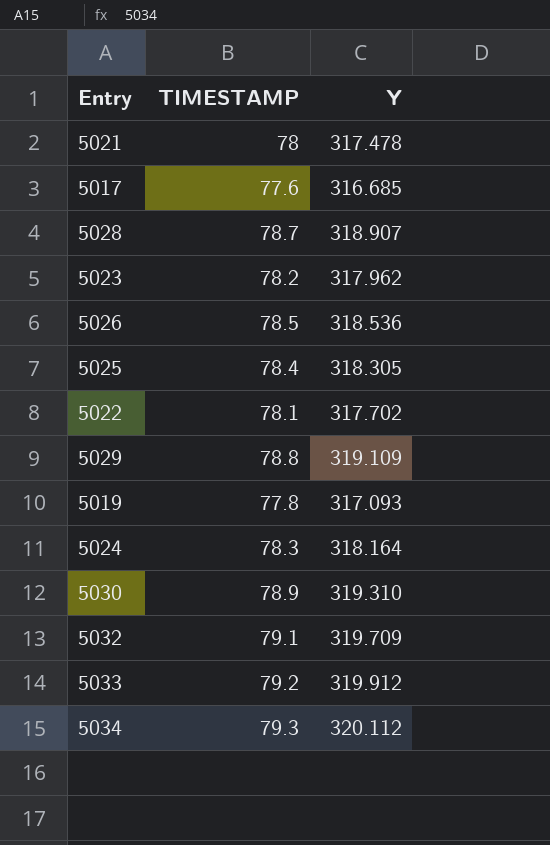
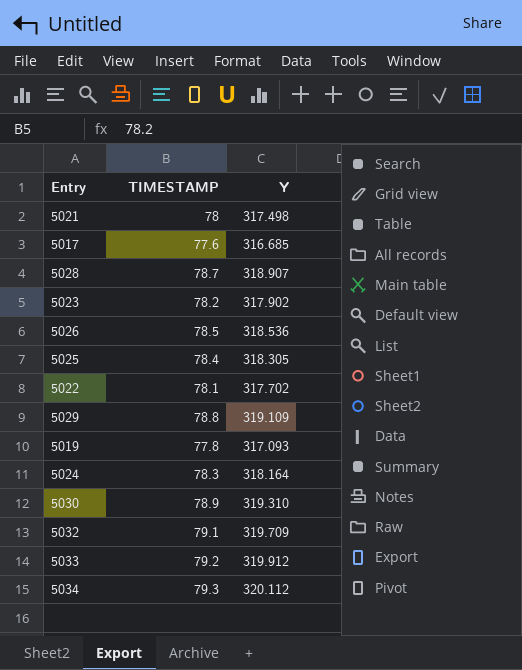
5021 | Y: 317.478 -> 317.498
5023 | Y: 317.962 -> 317.902

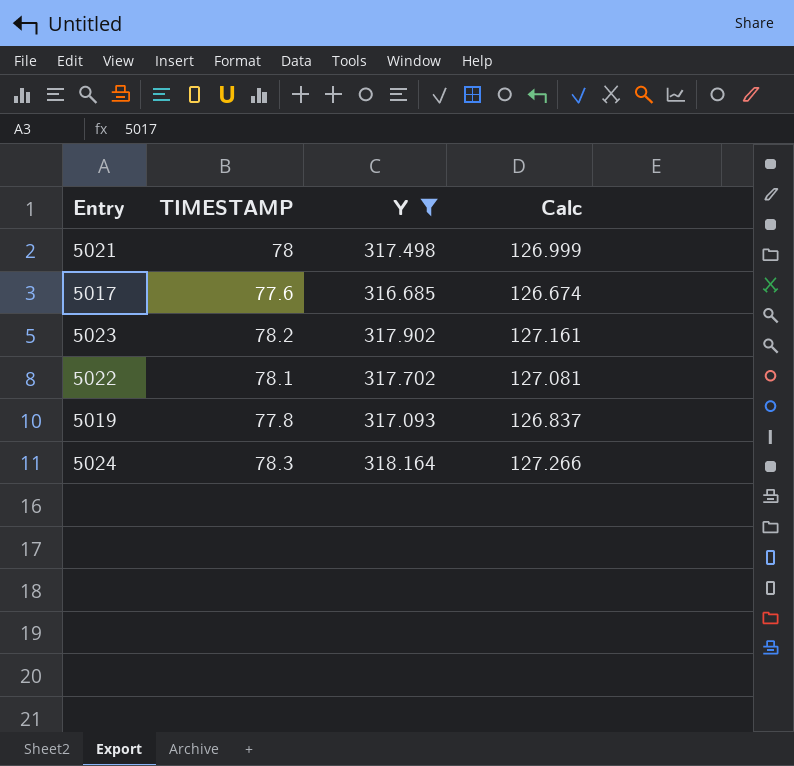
filter: none -> Y <= 318.164
column Calc | formula: none -> [Y] * 0.4

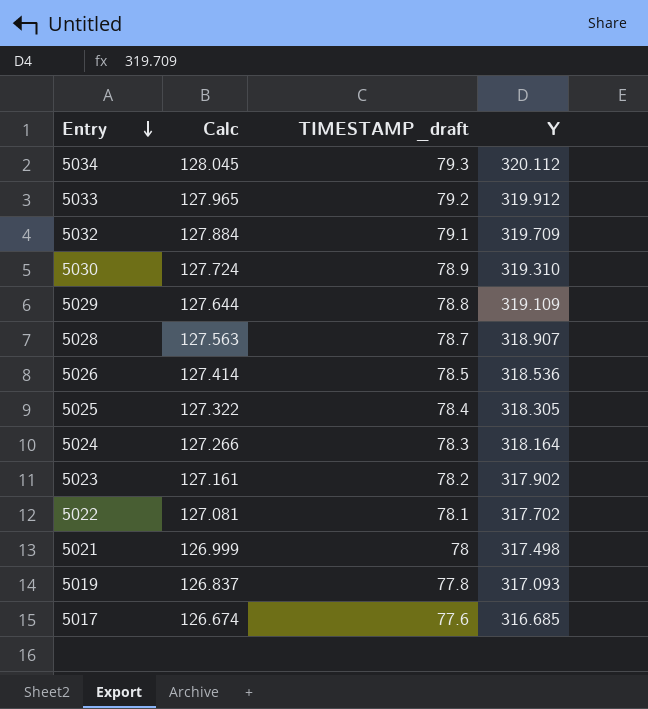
filter: Y <= 318.164 -> none
row order: none -> Entry descending
column Calc | position: 4 -> 2
column name: TIMESTAMP -> TIMESTAMP_draft

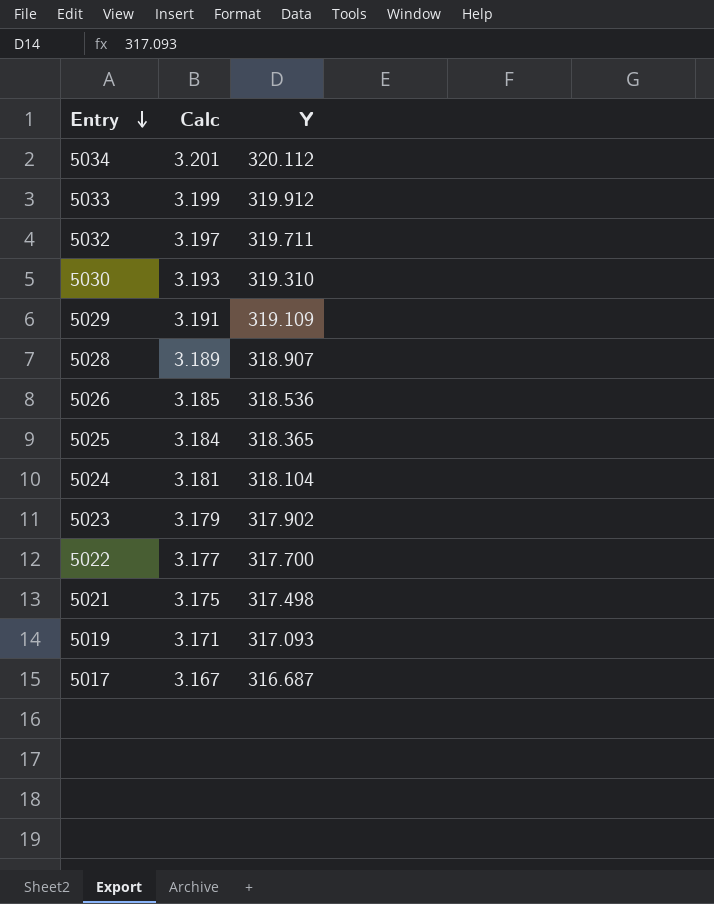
column TIMESTAMP_draft | position: 3 -> none
column Calc | formula: [Y] * 0.4 -> [Y] * 0.01
5032 | Y: 319.709 -> 319.711
5025 | Y: 318.305 -> 318.365
5024 | Y: 318.164 -> 318.104
5022 | Y: 317.702 -> 317.700
5017 | Y: 316.685 -> 316.687

